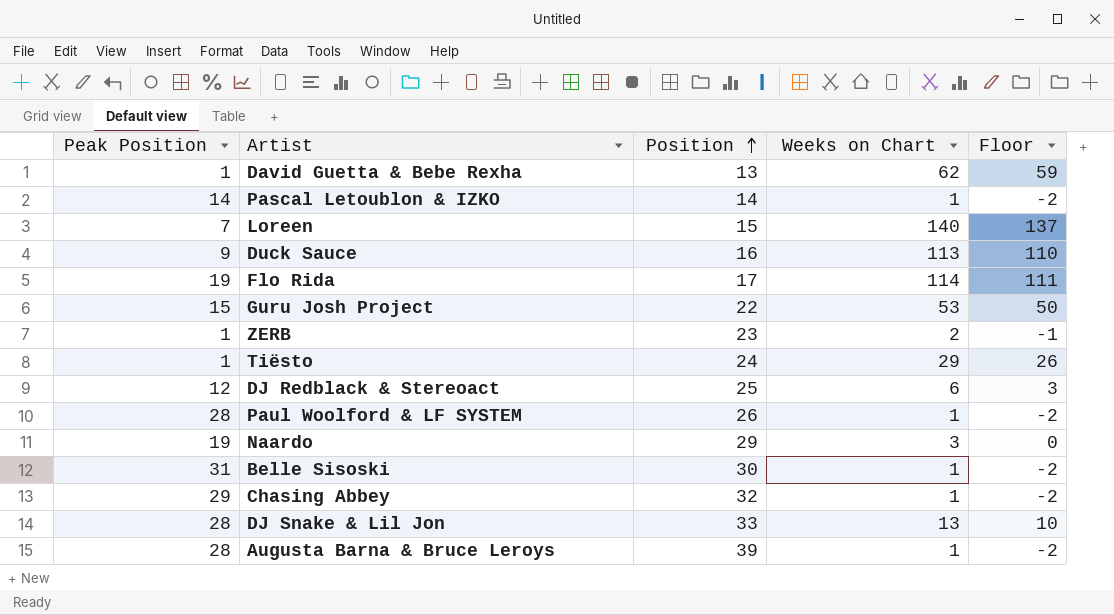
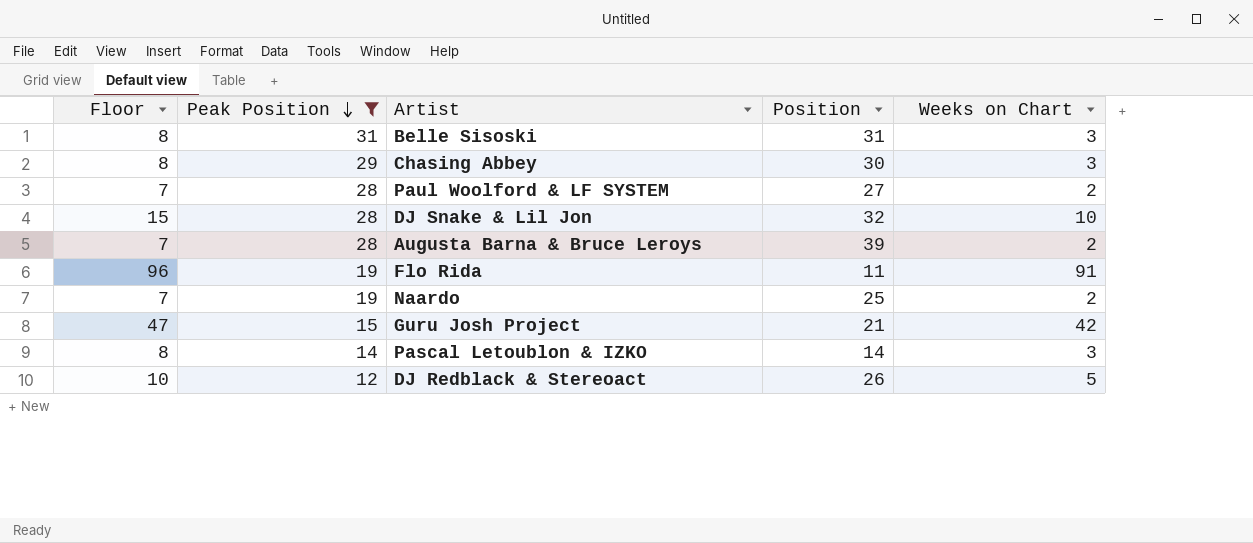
filter: none -> Peak Position >= 12
row order: Position ascending -> Peak Position descending
column Floor | formula: [Weeks on Chart] - 3 -> [Weeks on Chart] + 5
column Floor | position: 5 -> 1
Belle Sisoski | Position: 30 -> 31
Belle Sisoski | Weeks on Chart: 1 -> 3
Chasing Abbey | Position: 32 -> 30
Chasing Abbey | Weeks on Chart: 1 -> 3
Paul Woolford & LF SYSTEM | Position: 26 -> 27
Paul Woolford & LF SYSTEM | Weeks on Chart: 1 -> 2
DJ Snake & Lil Jon | Position: 33 -> 32
DJ Snake & Lil Jon | Weeks on Chart: 13 -> 10
Augusta Barna & Bruce Leroys | Weeks on Chart: 1 -> 2
Flo Rida | Position: 17 -> 11
Flo Rida | Weeks on Chart: 114 -> 91
Naardo | Position: 29 -> 25
Naardo | Weeks on Chart: 3 -> 2
Guru Josh Project | Position: 22 -> 21
Guru Josh Project | Weeks on Chart: 53 -> 42
Pascal Letoublon & IZKO | Weeks on Chart: 1 -> 3
DJ Redblack & Stereoact | Position: 25 -> 26
DJ Redblack & Stereoact | Weeks on Chart: 6 -> 5

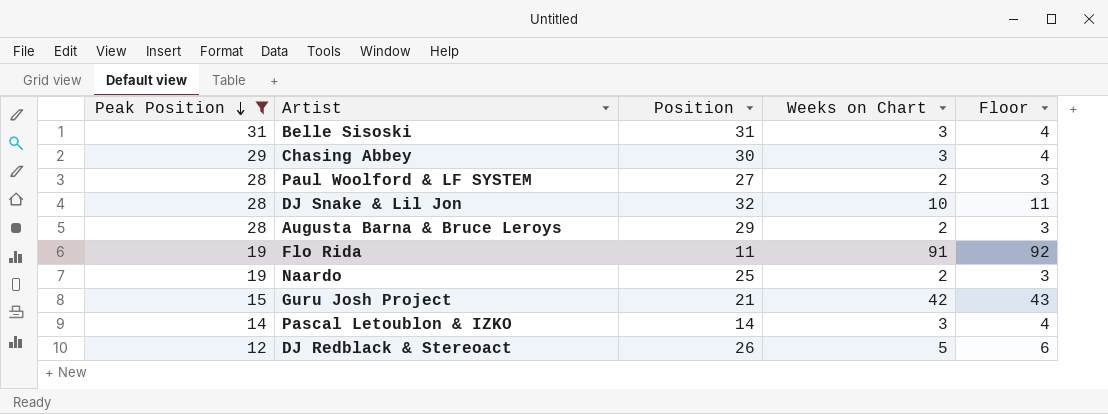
column Floor | formula: [Weeks on Chart] + 5 -> [Weeks on Chart] + 1
column Floor | position: 1 -> 5
Augusta Barna & Bruce Leroys | Position: 39 -> 29

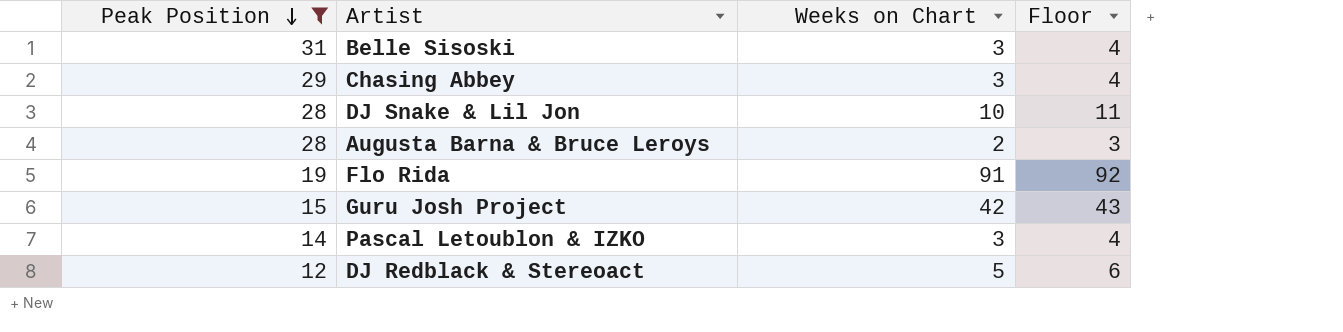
column Position | position: 3 -> none
row Paul Woolford & LF SYSTEM: 28 | 27 | 2 | 3 -> none
row Naardo: 19 | 25 | 2 | 3 -> none

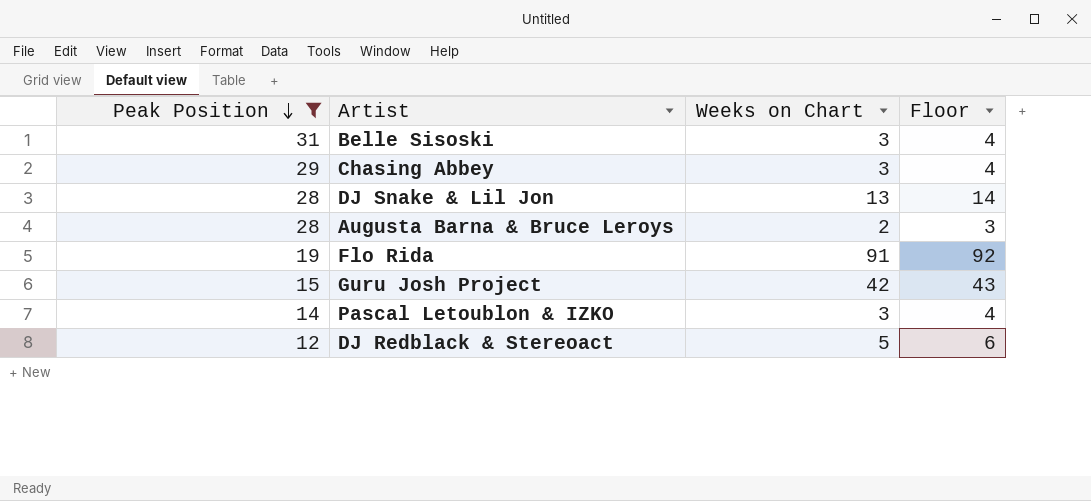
DJ Snake & Lil Jon | Weeks on Chart: 10 -> 13
DJ Snake & Lil Jon | Floor: 11 -> 14

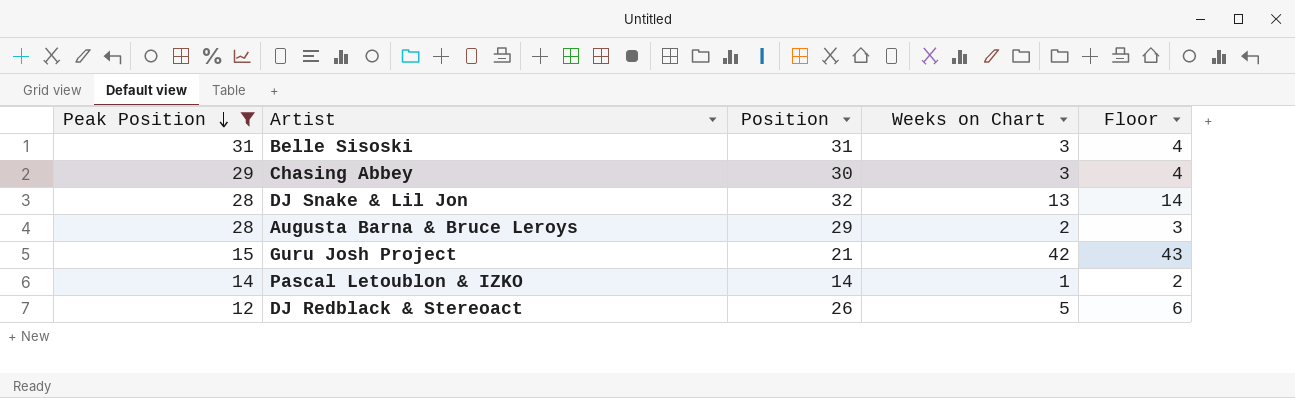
column Position | position: none -> 3
row Flo Rida: 19 | 91 | 92 -> none
Pascal Letoublon & IZKO | Weeks on Chart: 3 -> 1
Pascal Letoublon & IZKO | Floor: 4 -> 2

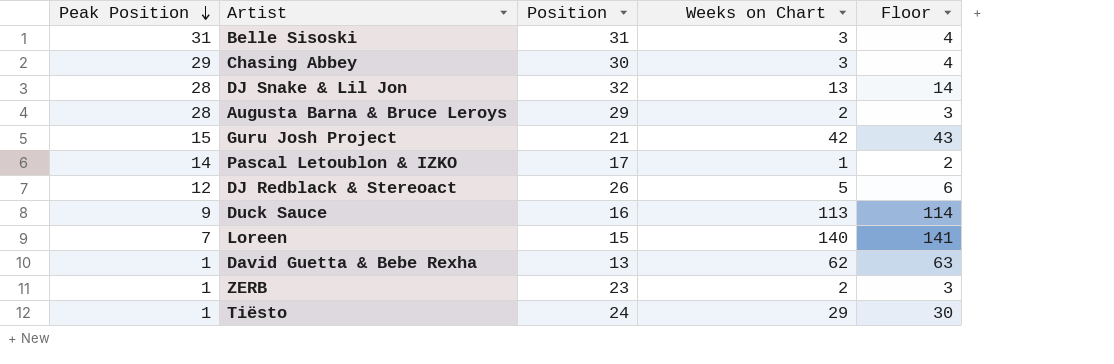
filter: Peak Position >= 12 -> none
Pascal Letoublon & IZKO | Position: 14 -> 17

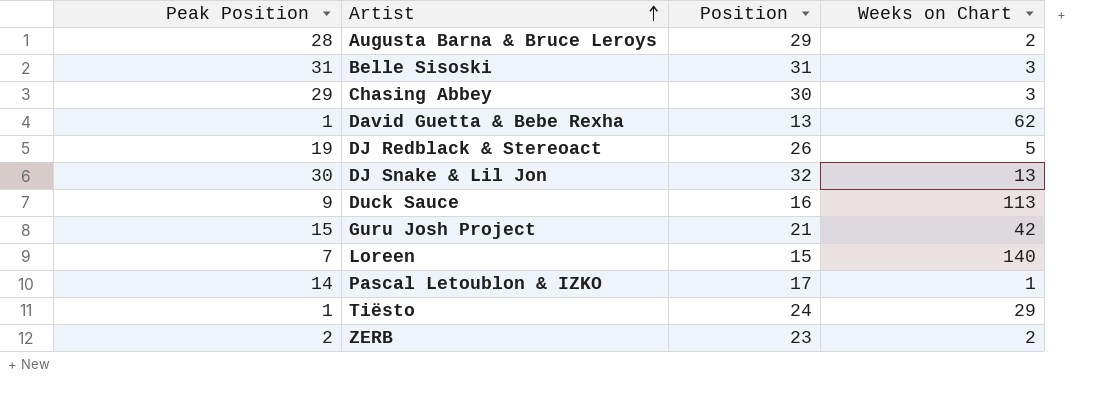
row order: Peak Position descending -> Artist ascending
column Floor | formula: [Weeks on Chart] + 1 -> none
DJ Redblack & Stereoact | Peak Position: 12 -> 19
DJ Snake & Lil Jon | Peak Position: 28 -> 30
ZERB | Peak Position: 1 -> 2

